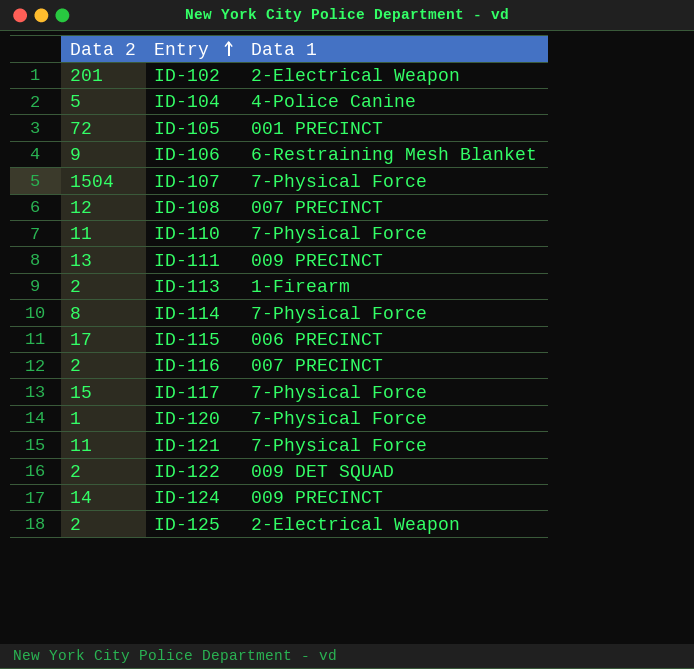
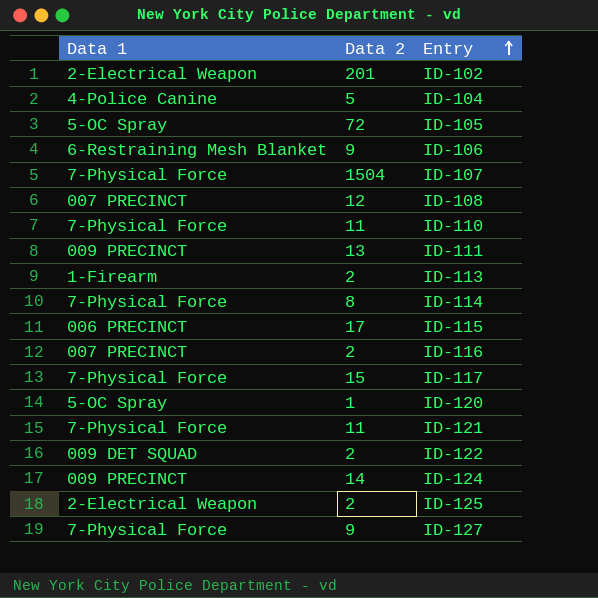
column Data 1 | position: 3 -> 1
ID-105 | Data 1: 001 PRECINCT -> 5-OC Spray
ID-120 | Data 1: 7-Physical Force -> 5-OC Spray
row ID-127: none -> 7-Physical Force | 9

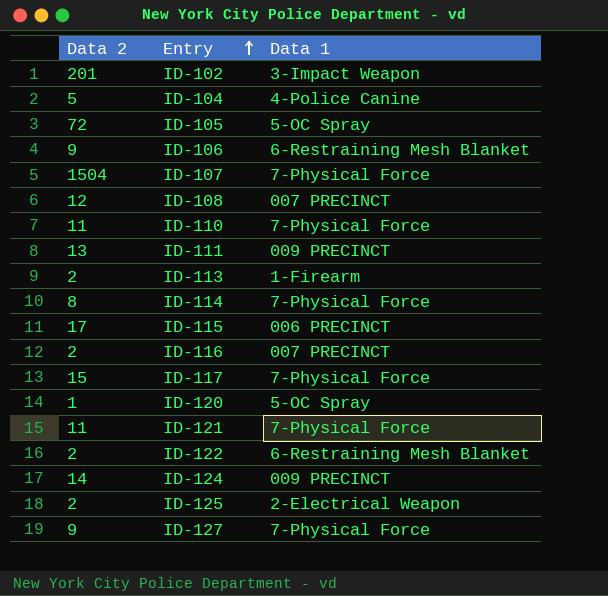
column Data 1 | position: 1 -> 3
ID-102 | Data 1: 2-Electrical Weapon -> 3-Impact Weapon
ID-122 | Data 1: 009 DET SQUAD -> 6-Restraining Mesh Blanket

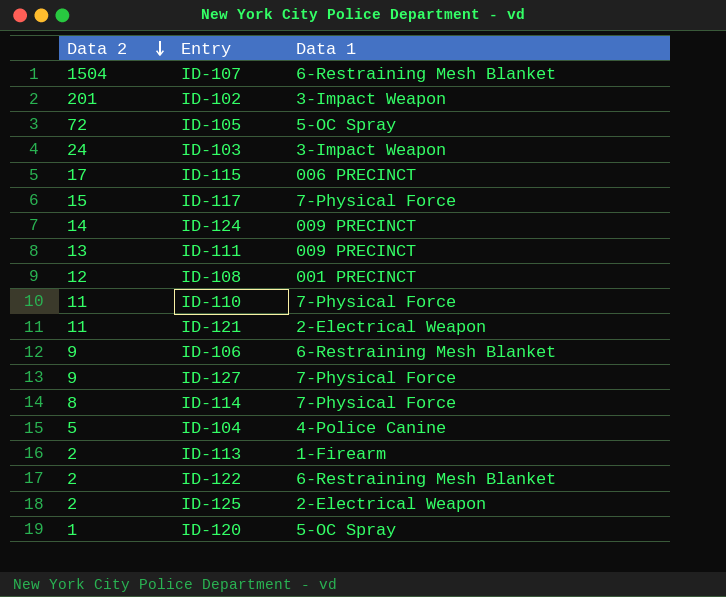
row order: Entry ascending -> Data 2 descending
row ID-116: 2 | 007 PRECINCT -> none
ID-107 | Data 1: 7-Physical Force -> 6-Restraining Mesh Blanket
row ID-103: none -> 24 | 3-Impact Weapon
ID-108 | Data 1: 007 PRECINCT -> 001 PRECINCT
ID-121 | Data 1: 7-Physical Force -> 2-Electrical Weapon

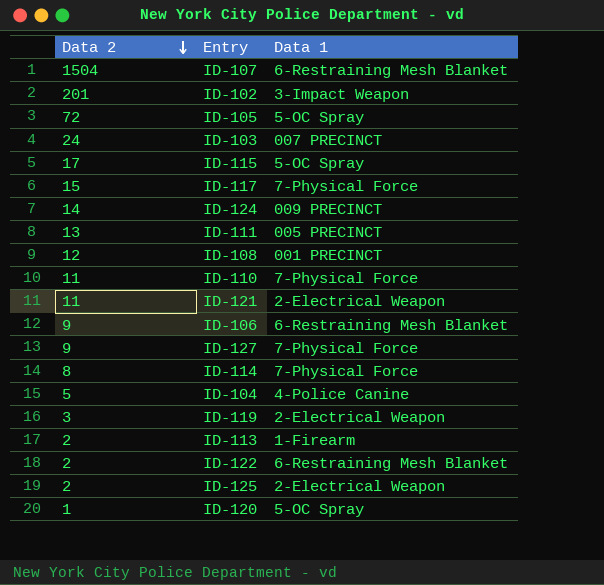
ID-103 | Data 1: 3-Impact Weapon -> 007 PRECINCT
ID-115 | Data 1: 006 PRECINCT -> 5-OC Spray
ID-111 | Data 1: 009 PRECINCT -> 005 PRECINCT
row ID-119: none -> 3 | 2-Electrical Weapon

